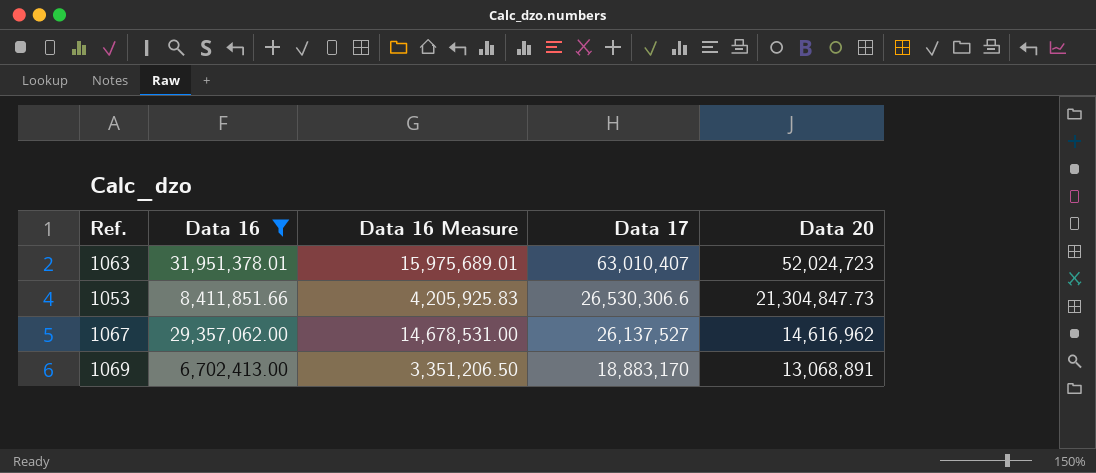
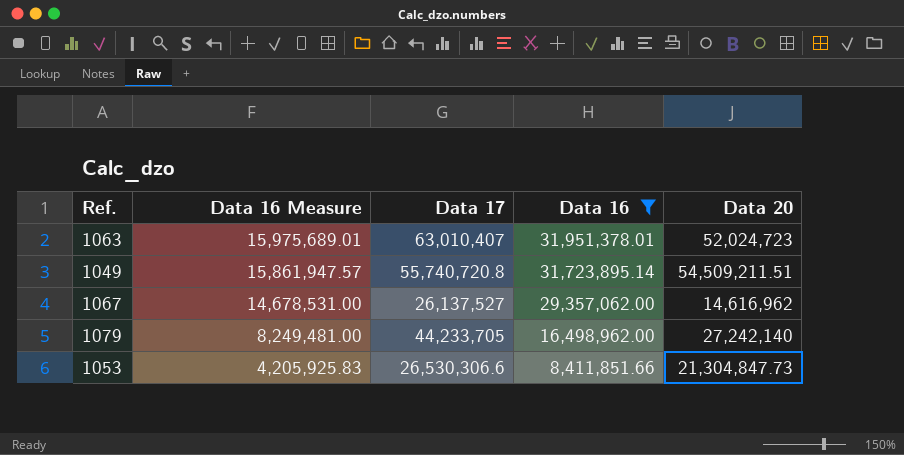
row order: Data 17 descending -> Data 16 Measure descending
column Data 16 | position: 2 -> 4
row 1069: 6,702,413.00 | 3,351,206.50 | 18,883,170 | 13,068,891 -> none
row 1049: none -> 15,861,947.57 | 55,740,720.8 | 31,723,895.14 | 54,509,211.51
row 1079: none -> 8,249,481.00 | 44,233,705 | 16,498,962.00 | 27,242,140

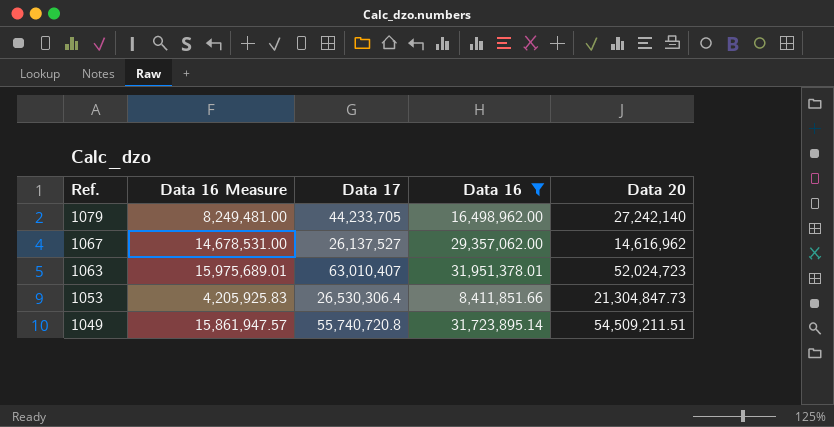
row order: Data 16 Measure descending -> Ref. descending
1053 | Data 17: 26,530,306.6 -> 26,530,306.4

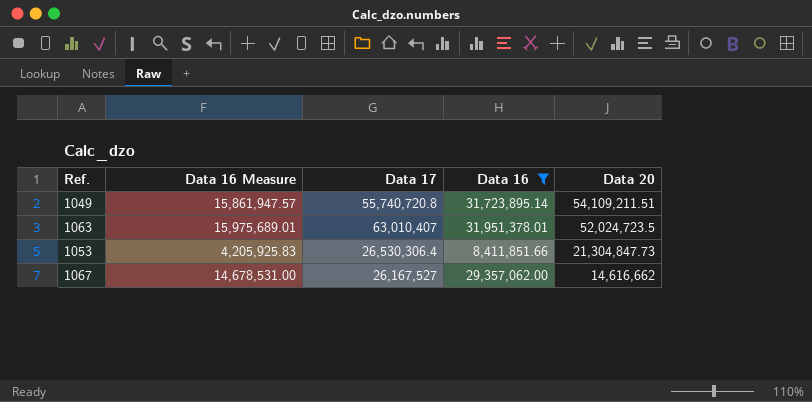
row order: Ref. descending -> Data 20 descending
row 1079: 8,249,481.00 | 44,233,705 | 16,498,962.00 | 27,242,140 -> none
1049 | Data 20: 54,509,211.51 -> 54,109,211.51
1063 | Data 20: 52,024,723 -> 52,024,723.5
1067 | Data 17: 26,137,527 -> 26,167,527
1067 | Data 20: 14,616,962 -> 14,616,662

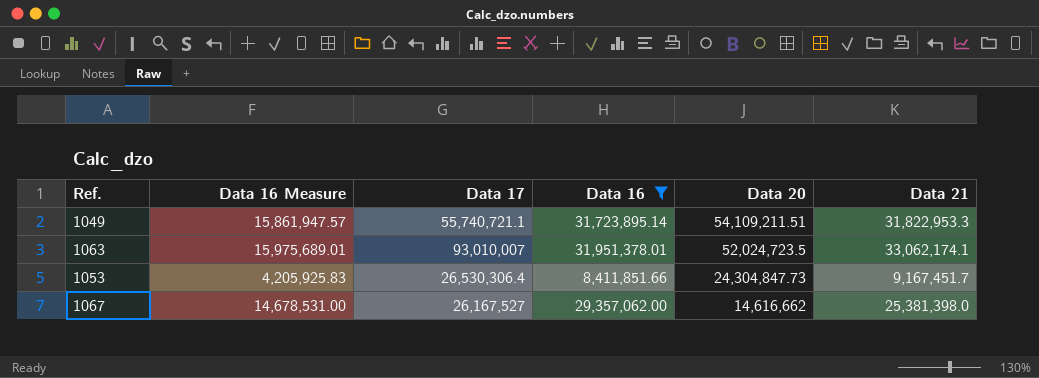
column Data 21 | position: none -> 6
1049 | Data 17: 55,740,720.8 -> 55,740,721.1
1063 | Data 17: 63,010,407 -> 93,010,007
1053 | Data 20: 21,304,847.73 -> 24,304,847.73

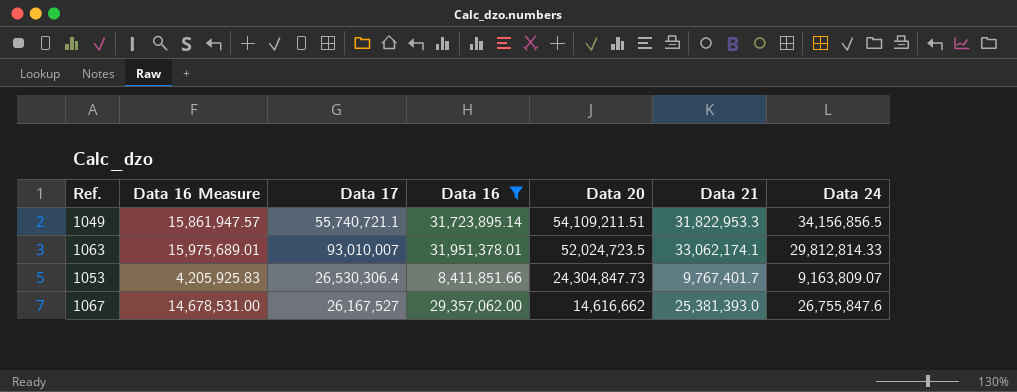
column Data 24 | position: none -> 7
1053 | Data 21: 9,167,451.7 -> 9,767,401.7
1067 | Data 21: 25,381,398.0 -> 25,381,393.0

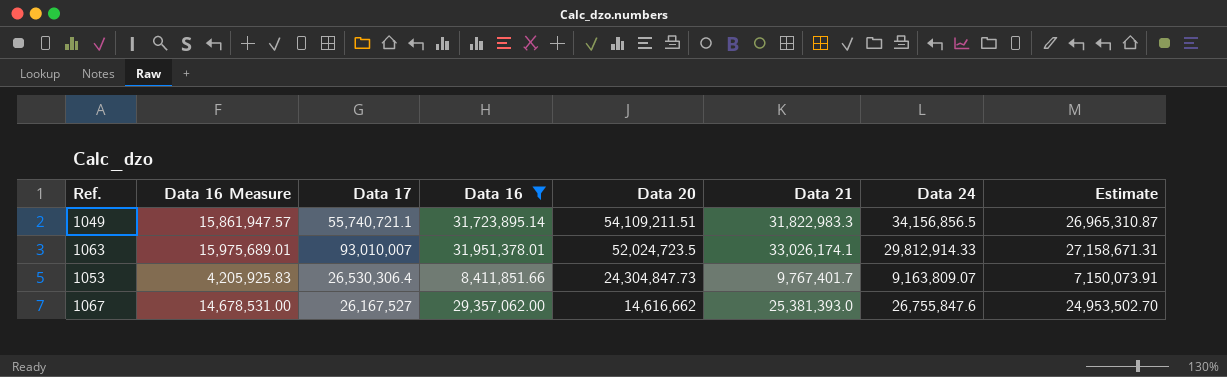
column Estimate | formula: none -> [Data 16] * 0.85
1049 | Data 21: 31,822,953.3 -> 31,822,983.3
1063 | Data 21: 33,062,174.1 -> 33,026,174.1
1063 | Data 24: 29,812,814.33 -> 29,812,914.33

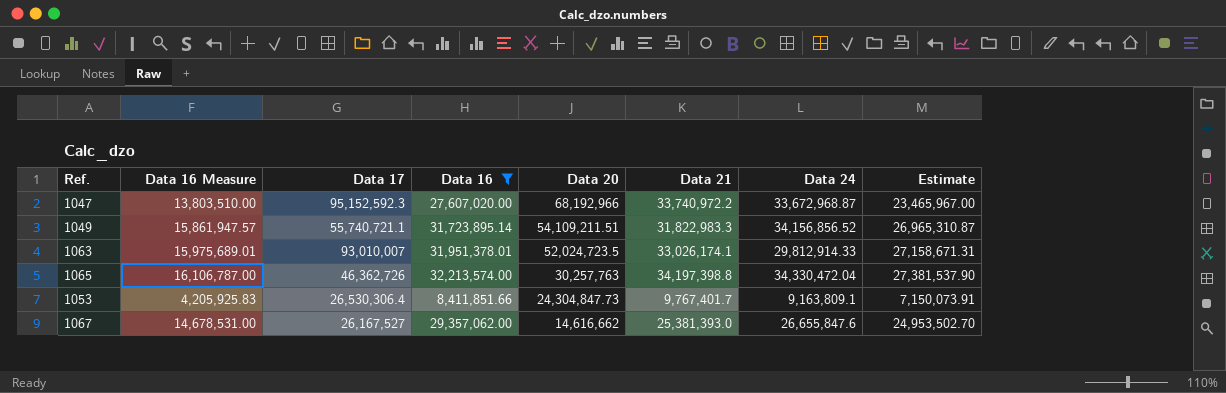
row 1047: none -> 13,803,510.00 | 95,152,592.3 | 27,607,020.00 | 68,192,966 | 33,740,972.2 | 33,672,968.87 | 23,465,967.00
1049 | Data 24: 34,156,856.5 -> 34,156,856.52
row 1065: none -> 16,106,787.00 | 46,362,726 | 32,213,574.00 | 30,257,763 | 34,197,398.8 | 34,330,472.04 | 27,381,537.90
1053 | Data 24: 9,163,809.07 -> 9,163,809.1
1067 | Data 24: 26,755,847.6 -> 26,655,847.6

